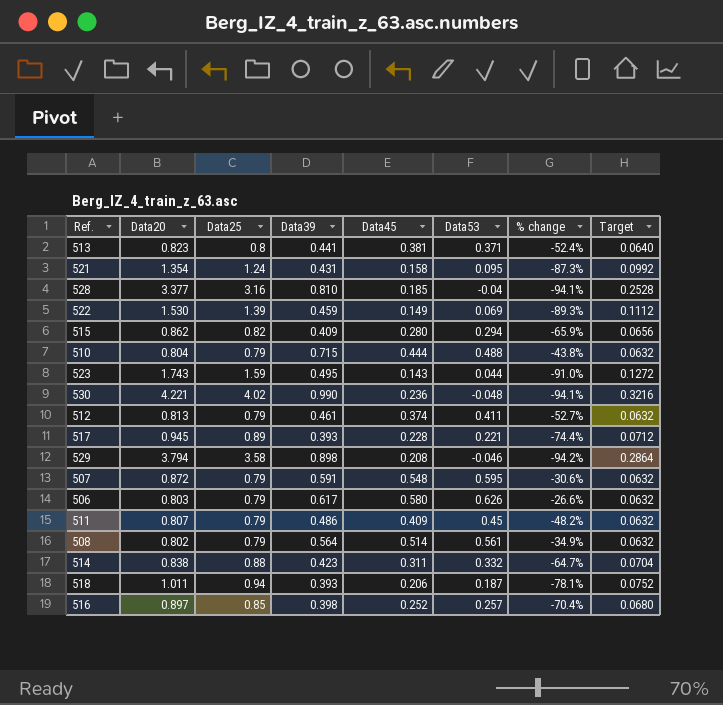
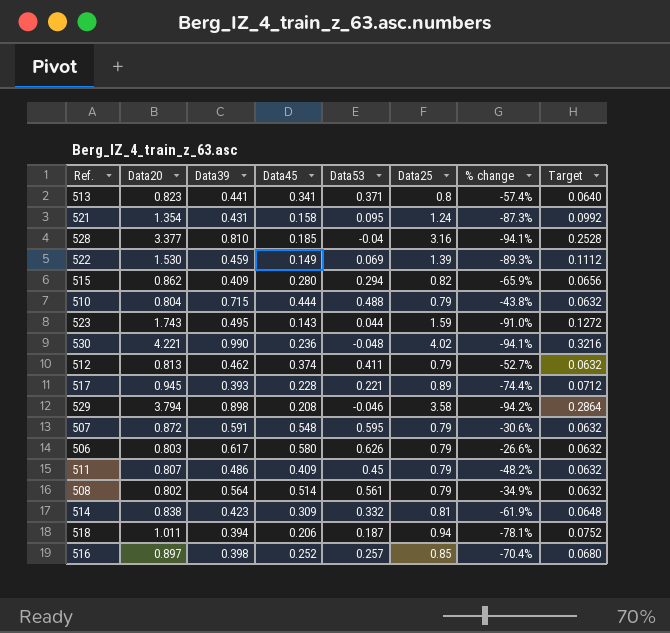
column Data25 | position: 3 -> 6
513 | Data45: 0.381 -> 0.341
513 | % change: -52.4% -> -57.4%
512 | Data39: 0.461 -> 0.462
514 | Data45: 0.311 -> 0.309
514 | Data25: 0.88 -> 0.81
514 | % change: -64.7% -> -61.9%
514 | Target: 0.0704 -> 0.0648
518 | Data39: 0.393 -> 0.394

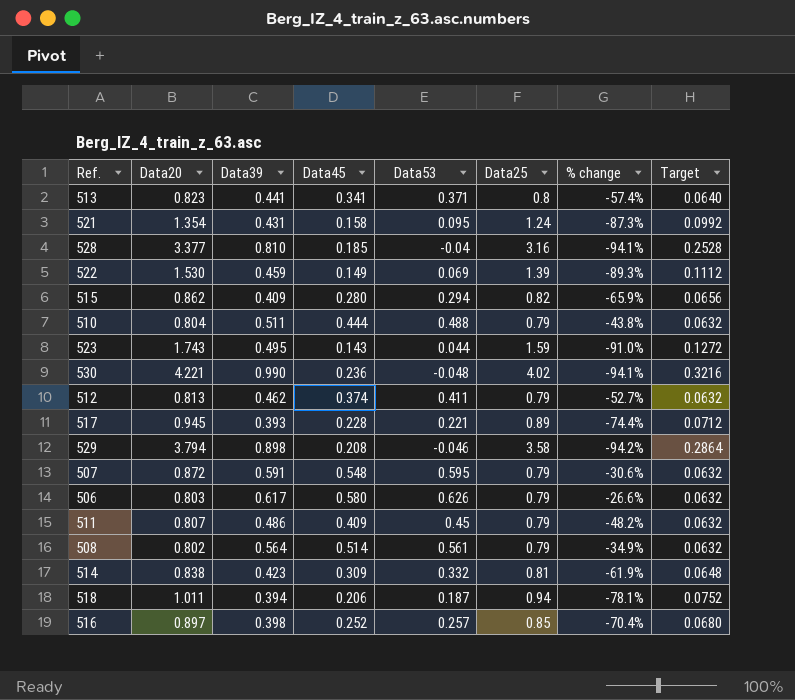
510 | Data39: 0.715 -> 0.511

